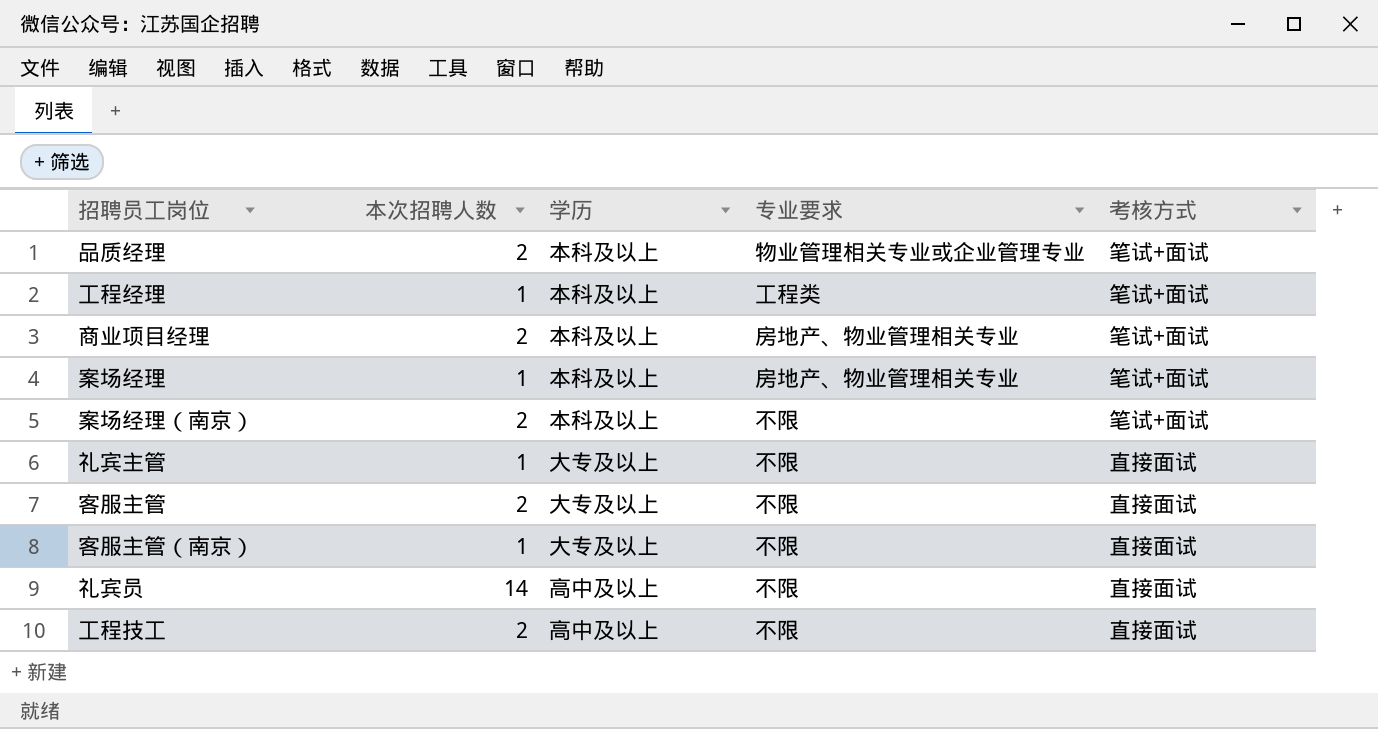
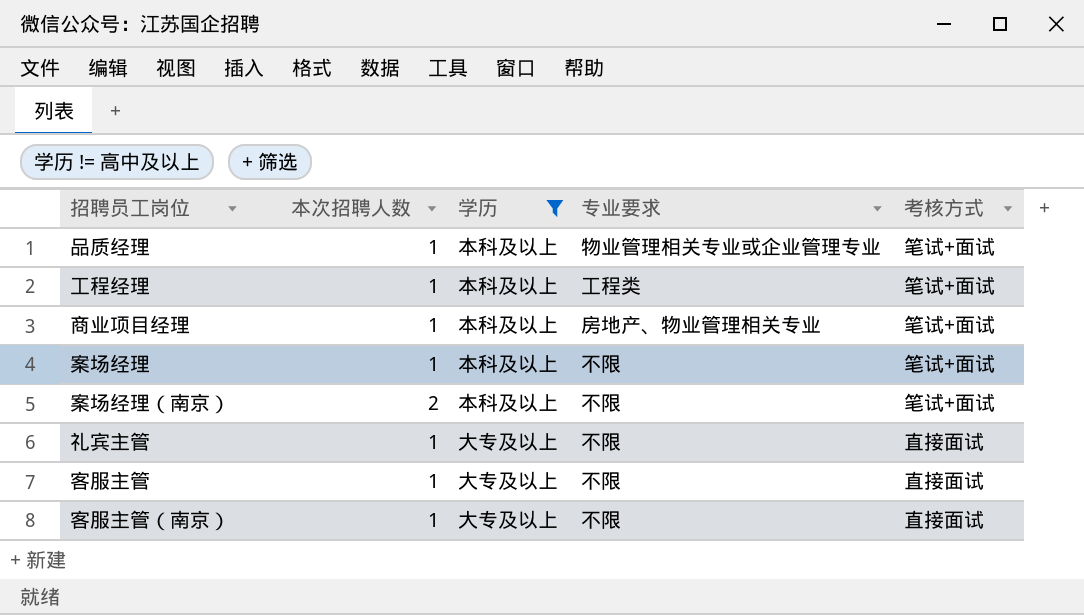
filter: none -> 学历 != 高中及以上
品质经理 | 本次招聘人数: 2 -> 1
商业项目经理 | 本次招聘人数: 2 -> 1
案场经理 | 专业要求: 房地产、物业管理相关专业 -> 不限
客服主管 | 本次招聘人数: 2 -> 1

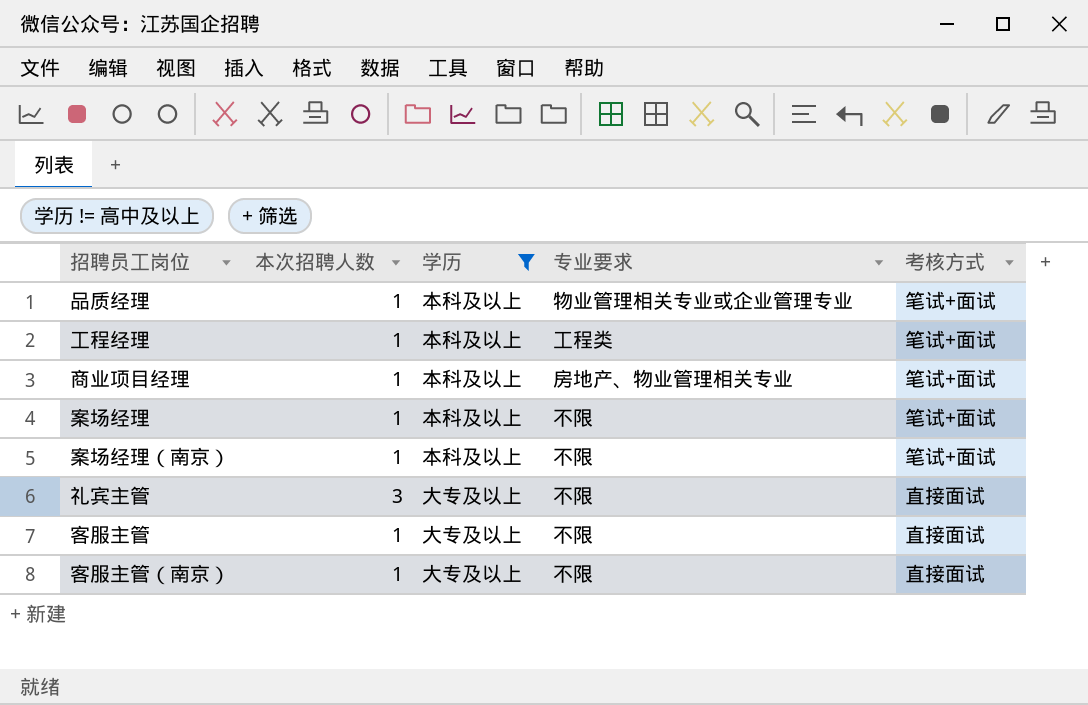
案场经理（南京） | 本次招聘人数: 2 -> 1
礼宾主管 | 本次招聘人数: 1 -> 3

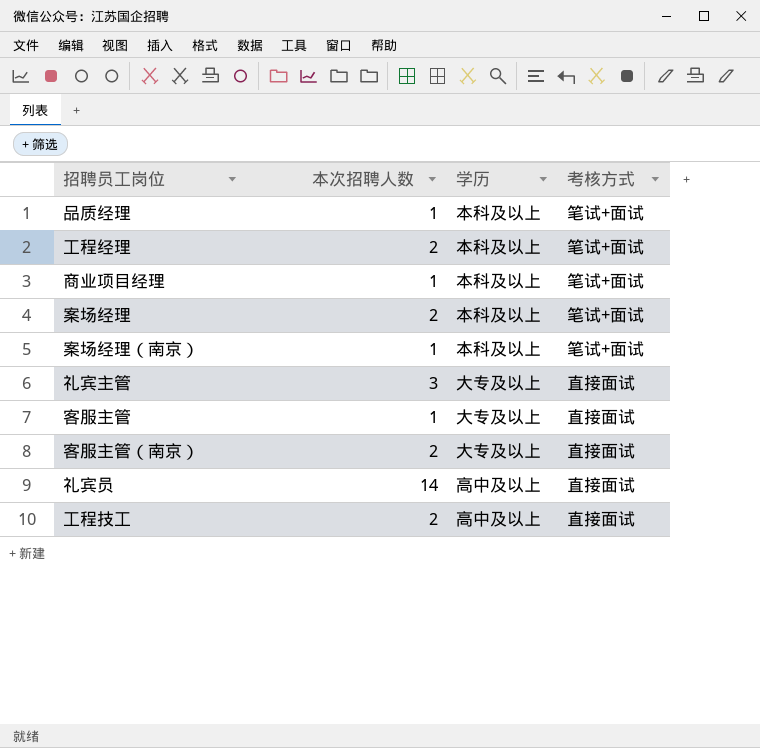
filter: 学历 != 高中及以上 -> none
column 专业要求 | position: 4 -> none
工程经理 | 本次招聘人数: 1 -> 2
案场经理 | 本次招聘人数: 1 -> 2
客服主管（南京） | 本次招聘人数: 1 -> 2

